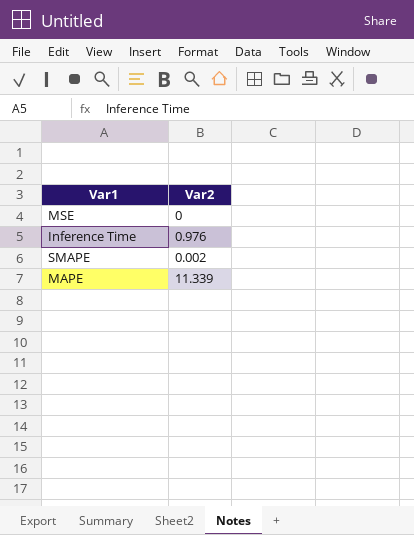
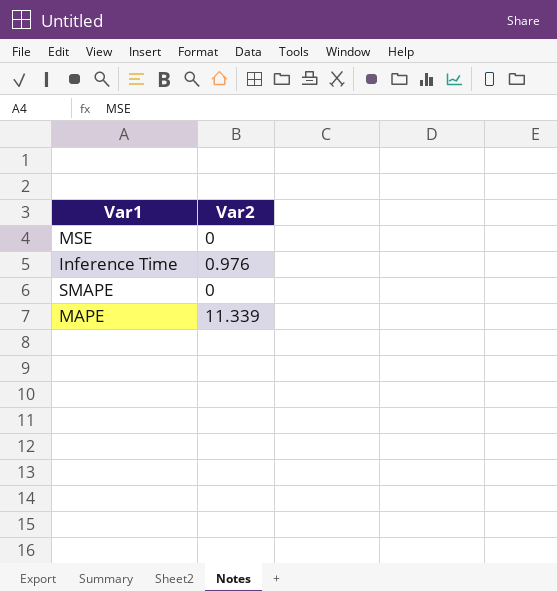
SMAPE | Var2: 0.002 -> 0

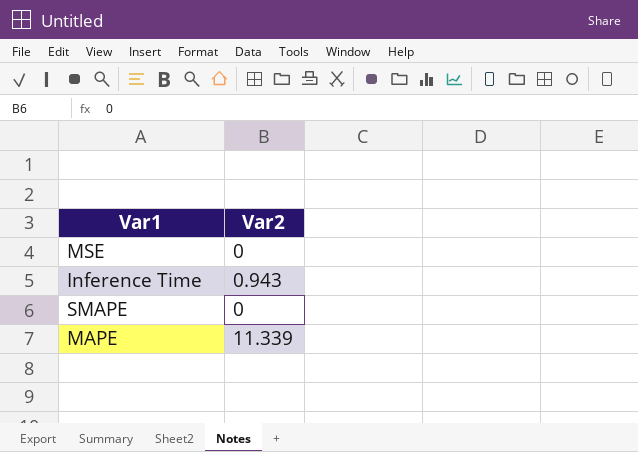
Inference Time | Var2: 0.976 -> 0.943

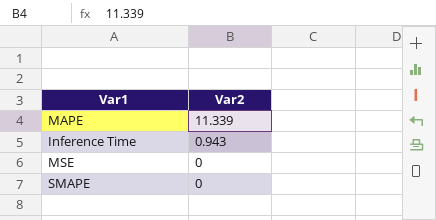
row order: none -> Var2 descending

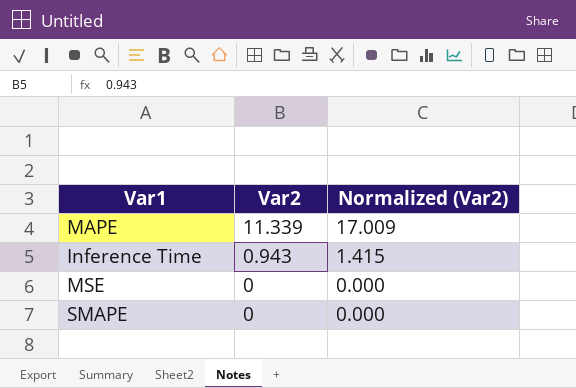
column Normalized (Var2) | formula: none -> [Var2] * 1.5

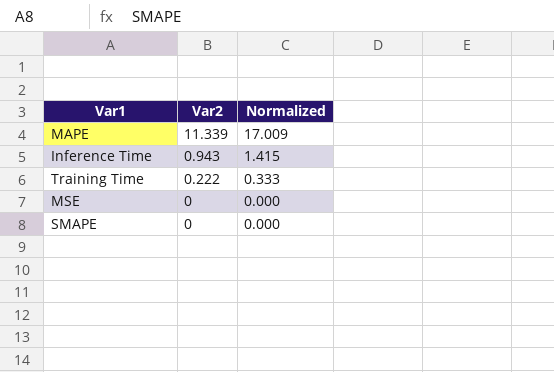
column name: Normalized (Var2) -> Normalized
row Training Time: none -> 0.222 | 0.333

